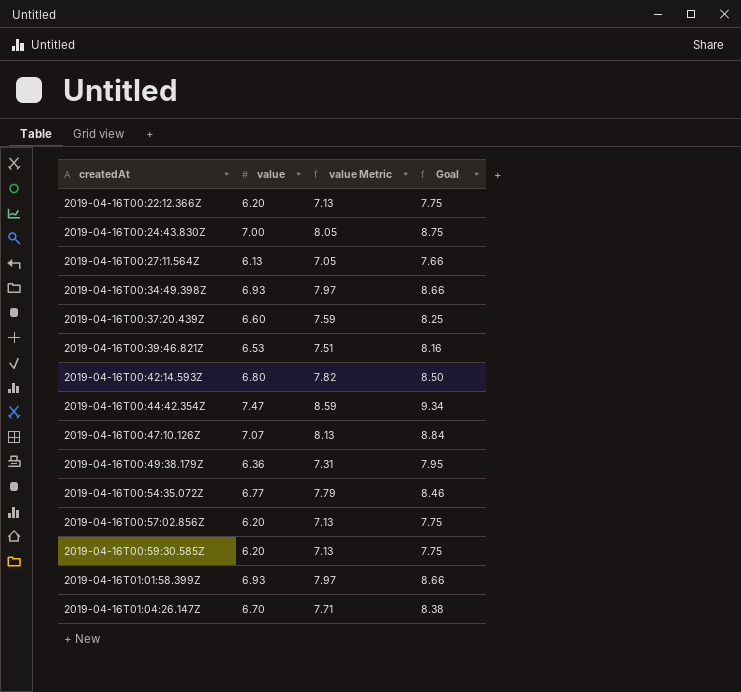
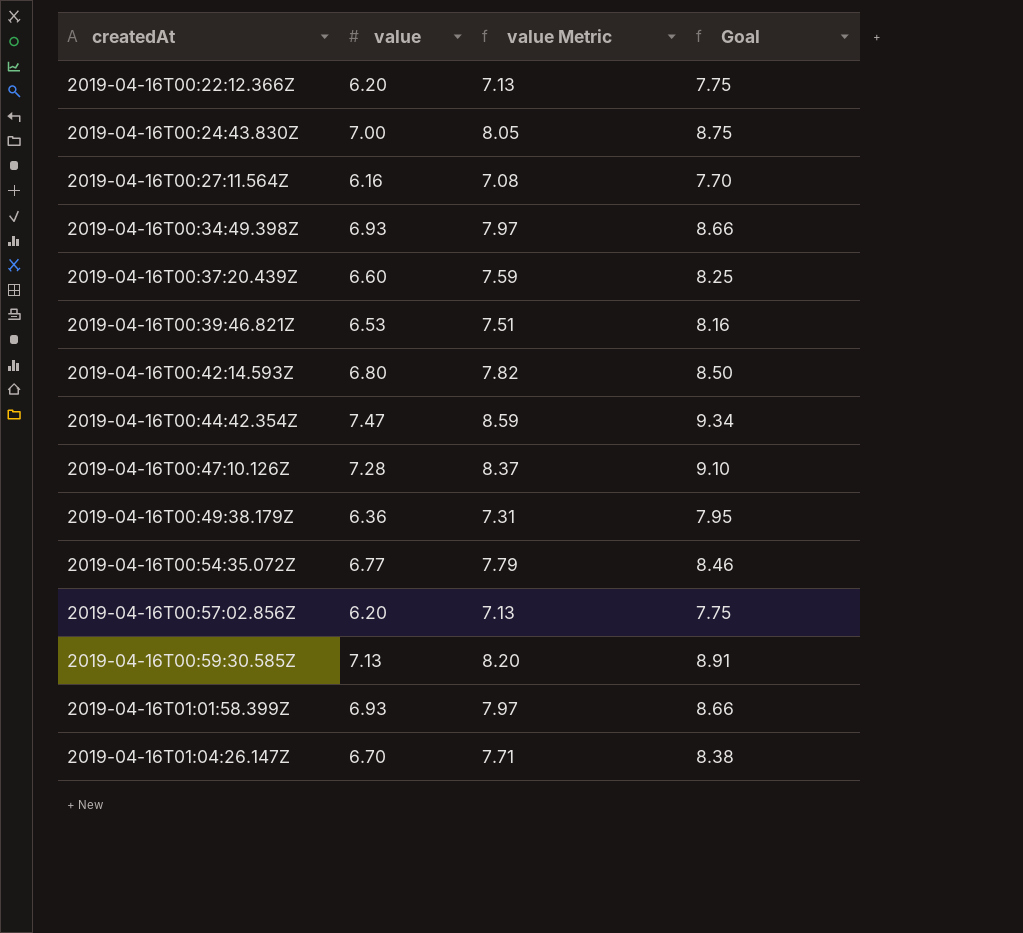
2019-04-16T00:27:11.564Z | value: 6.13 -> 6.16
2019-04-16T00:27:11.564Z | value Metric: 7.05 -> 7.08
2019-04-16T00:27:11.564Z | Goal: 7.66 -> 7.70
2019-04-16T00:47:10.126Z | value: 7.07 -> 7.28
2019-04-16T00:47:10.126Z | value Metric: 8.13 -> 8.37
2019-04-16T00:47:10.126Z | Goal: 8.84 -> 9.10
2019-04-16T00:59:30.585Z | value: 6.20 -> 7.13
2019-04-16T00:59:30.585Z | value Metric: 7.13 -> 8.20
2019-04-16T00:59:30.585Z | Goal: 7.75 -> 8.91

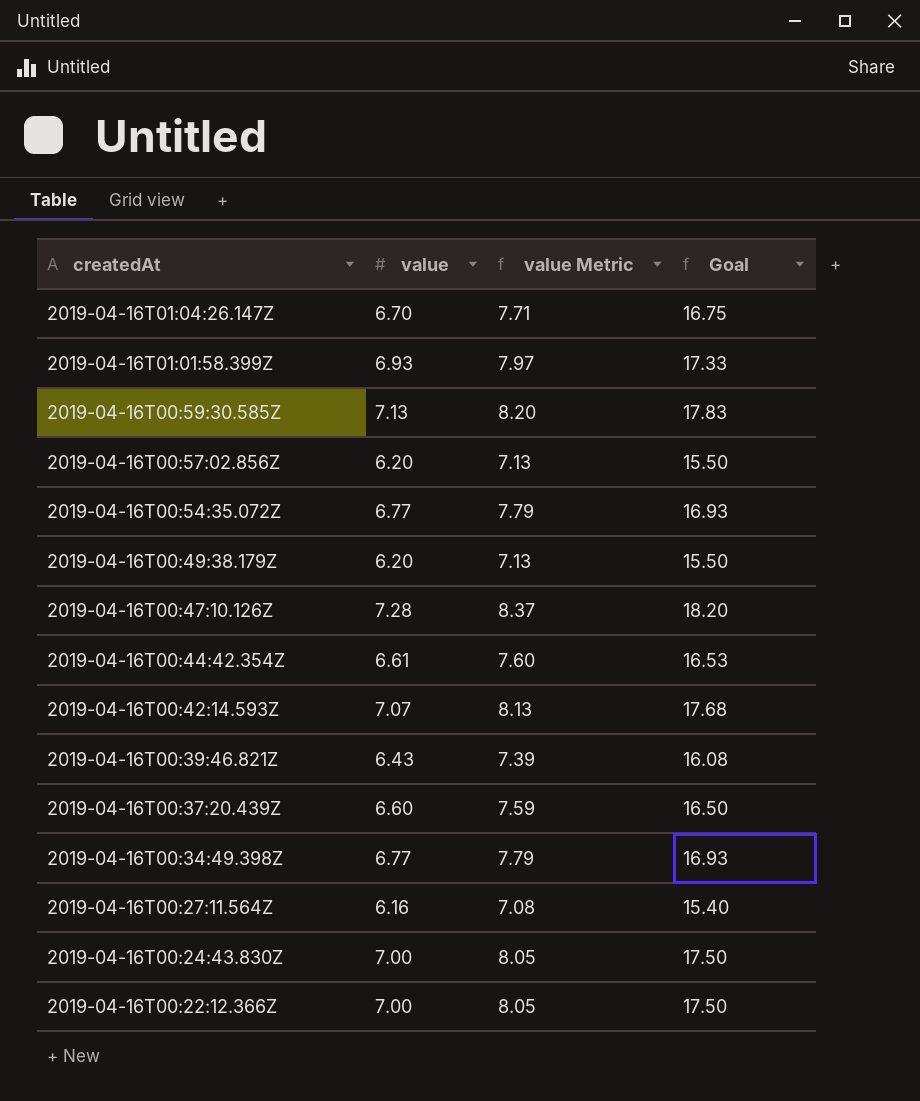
row order: createdAt ascending -> createdAt descending
column Goal | formula: [value] * 1.25 -> [value] * 2.5
2019-04-16T00:49:38.179Z | value: 6.36 -> 6.20
2019-04-16T00:49:38.179Z | value Metric: 7.31 -> 7.13
2019-04-16T00:44:42.354Z | value: 7.47 -> 6.61
2019-04-16T00:44:42.354Z | value Metric: 8.59 -> 7.60
2019-04-16T00:42:14.593Z | value: 6.80 -> 7.07
2019-04-16T00:42:14.593Z | value Metric: 7.82 -> 8.13
2019-04-16T00:39:46.821Z | value: 6.53 -> 6.43
2019-04-16T00:39:46.821Z | value Metric: 7.51 -> 7.39
2019-04-16T00:34:49.398Z | value: 6.93 -> 6.77
2019-04-16T00:34:49.398Z | value Metric: 7.97 -> 7.79
2019-04-16T00:22:12.366Z | value: 6.20 -> 7.00
2019-04-16T00:22:12.366Z | value Metric: 7.13 -> 8.05

